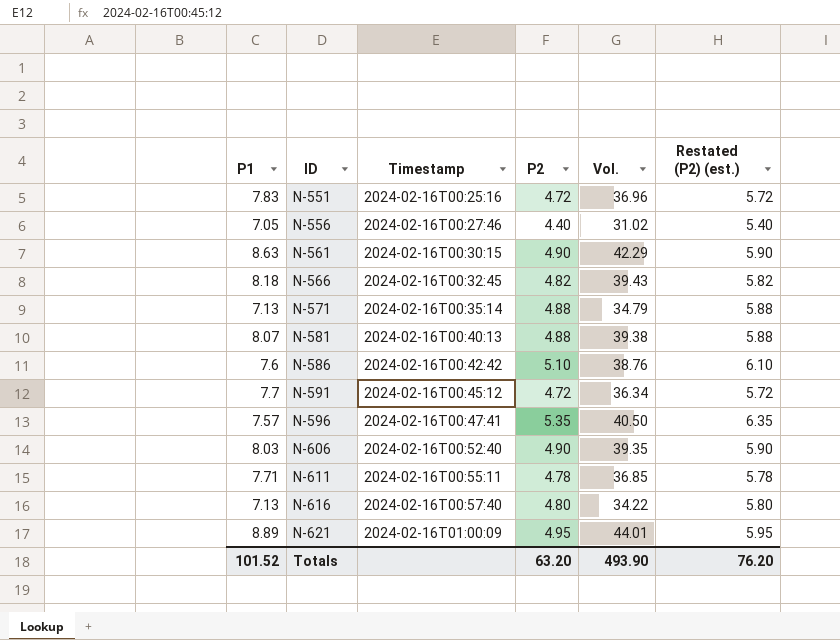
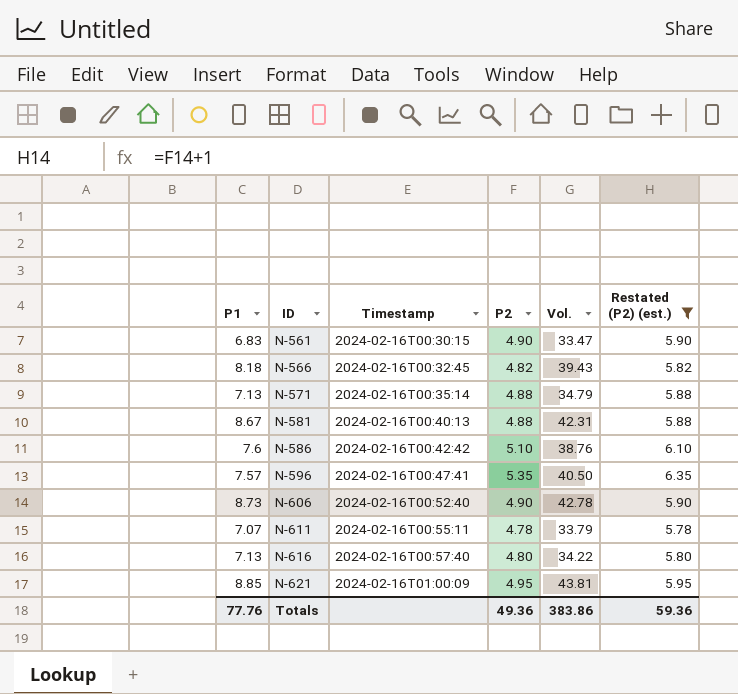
filter: none -> Restated (P2) (est.) >= 5.78
N-561 | P1: 8.63 -> 6.83
N-561 | Vol.: 42.29 -> 33.47
N-581 | P1: 8.07 -> 8.67
N-581 | Vol.: 39.38 -> 42.31
N-606 | P1: 8.03 -> 8.73
N-606 | Vol.: 39.35 -> 42.78
N-611 | P1: 7.71 -> 7.07
N-611 | Vol.: 36.85 -> 33.79
N-621 | P1: 8.89 -> 8.85
N-621 | Vol.: 44.01 -> 43.81
Totals | P1: 101.52 -> 77.76
Totals | P2: 63.20 -> 49.36
Totals | Vol.: 493.90 -> 383.86
Totals | Restated (P2) (est.): 76.20 -> 59.36

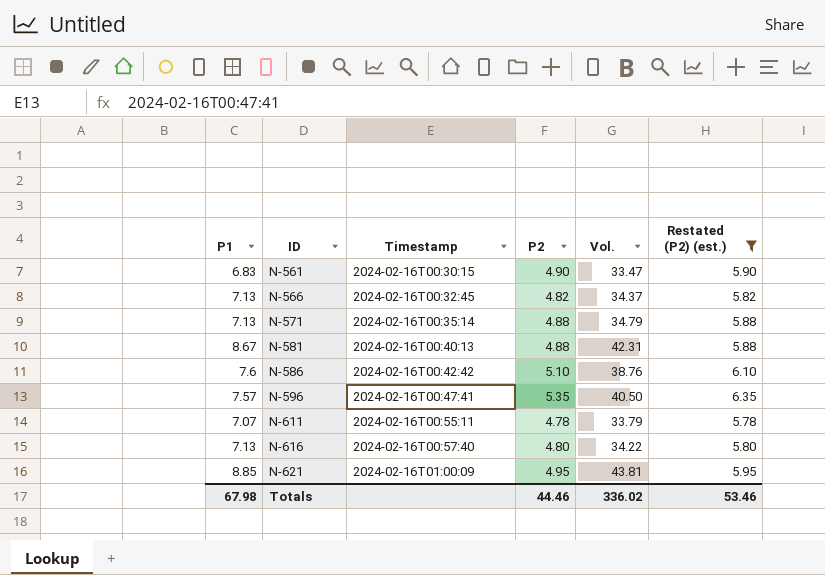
row N-606: 8.73 | 2024-02-16T00:52:40 | 4.90 | 42.78 | 5.90 -> none
N-566 | P1: 8.18 -> 7.13
N-566 | Vol.: 39.43 -> 34.37
Totals | P1: 77.76 -> 67.98
Totals | P2: 49.36 -> 44.46
Totals | Vol.: 383.86 -> 336.02
Totals | Restated (P2) (est.): 59.36 -> 53.46

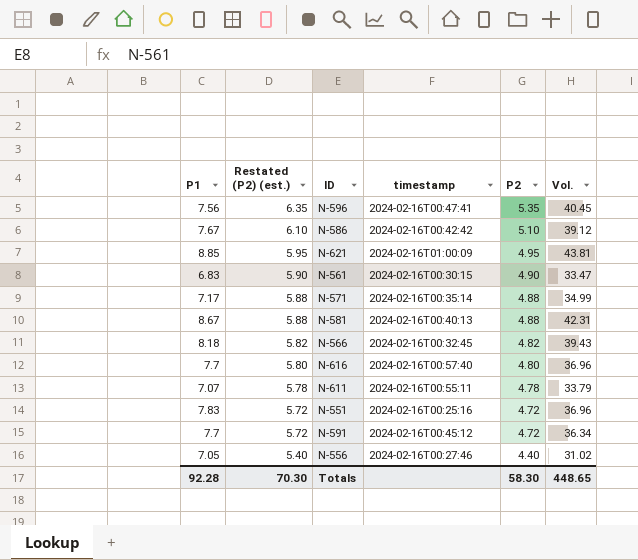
filter: Restated (P2) (est.) >= 5.78 -> none
row order: ID ascending -> Restated (P2) (est.) descending
column Restated (P2) (est.) | position: 6 -> 2
column name: Timestamp -> timestamp
N-596 | P1: 7.57 -> 7.56
N-596 | Vol.: 40.50 -> 40.45
N-586 | P1: 7.6 -> 7.67
N-586 | Vol.: 38.76 -> 39.12
N-571 | P1: 7.13 -> 7.17
N-571 | Vol.: 34.79 -> 34.99
N-566 | P1: 7.13 -> 8.18
N-566 | Vol.: 34.37 -> 39.43
N-616 | P1: 7.13 -> 7.7
N-616 | Vol.: 34.22 -> 36.96
Totals | P1: 67.98 -> 92.28
Totals | Restated (P2) (est.): 53.46 -> 70.30
Totals | P2: 44.46 -> 58.30
Totals | Vol.: 336.02 -> 448.65

